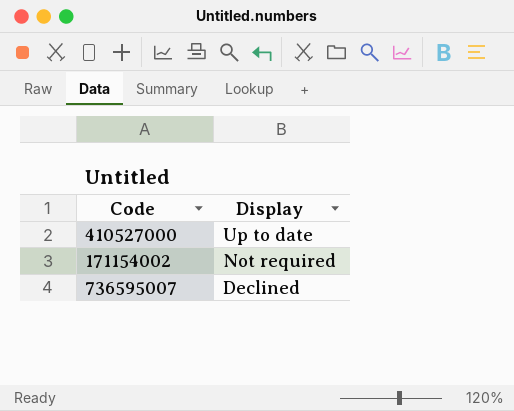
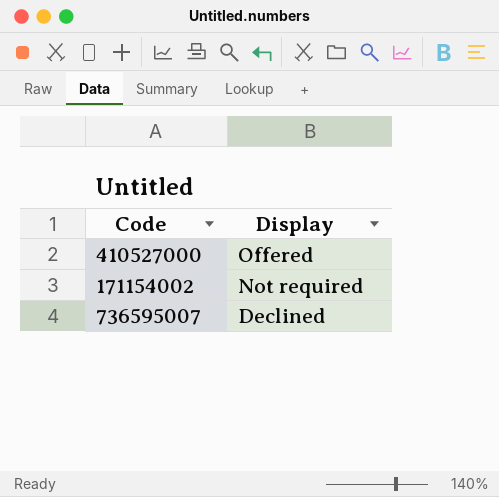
410527000 | Display: Up to date -> Offered

